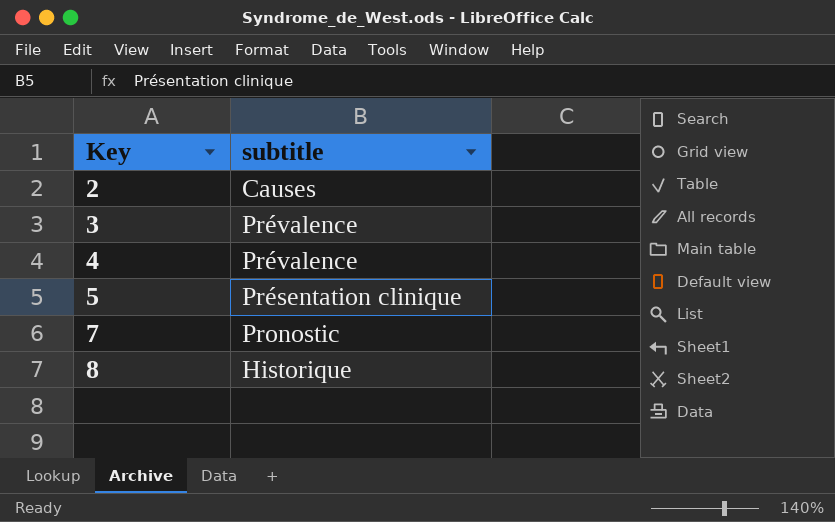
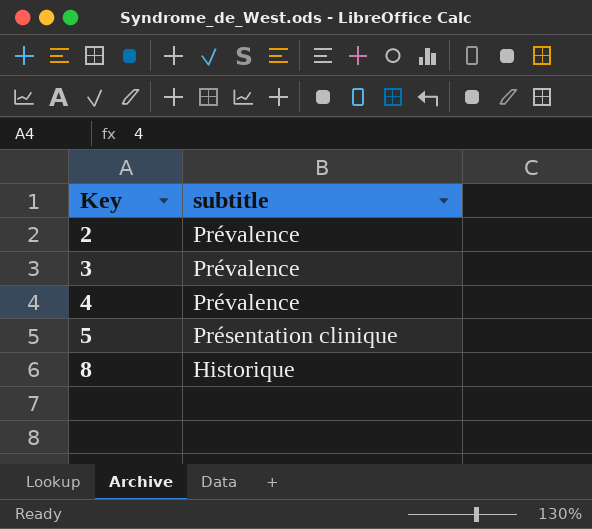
row 7: Pronostic -> none
2 | subtitle: Causes -> Prévalence

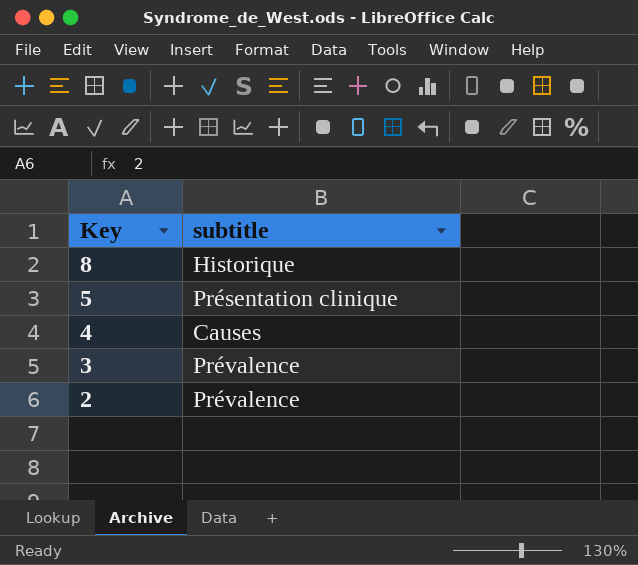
row order: Key ascending -> Key descending
4 | subtitle: Prévalence -> Causes

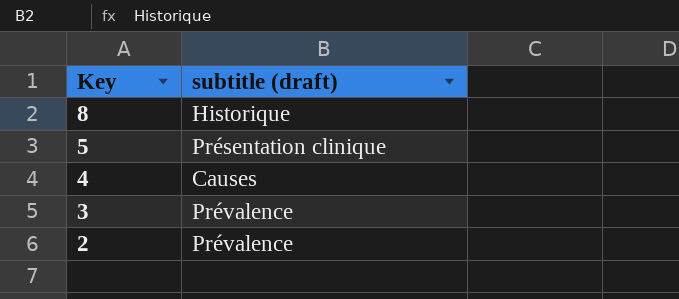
column name: subtitle -> subtitle (draft)

